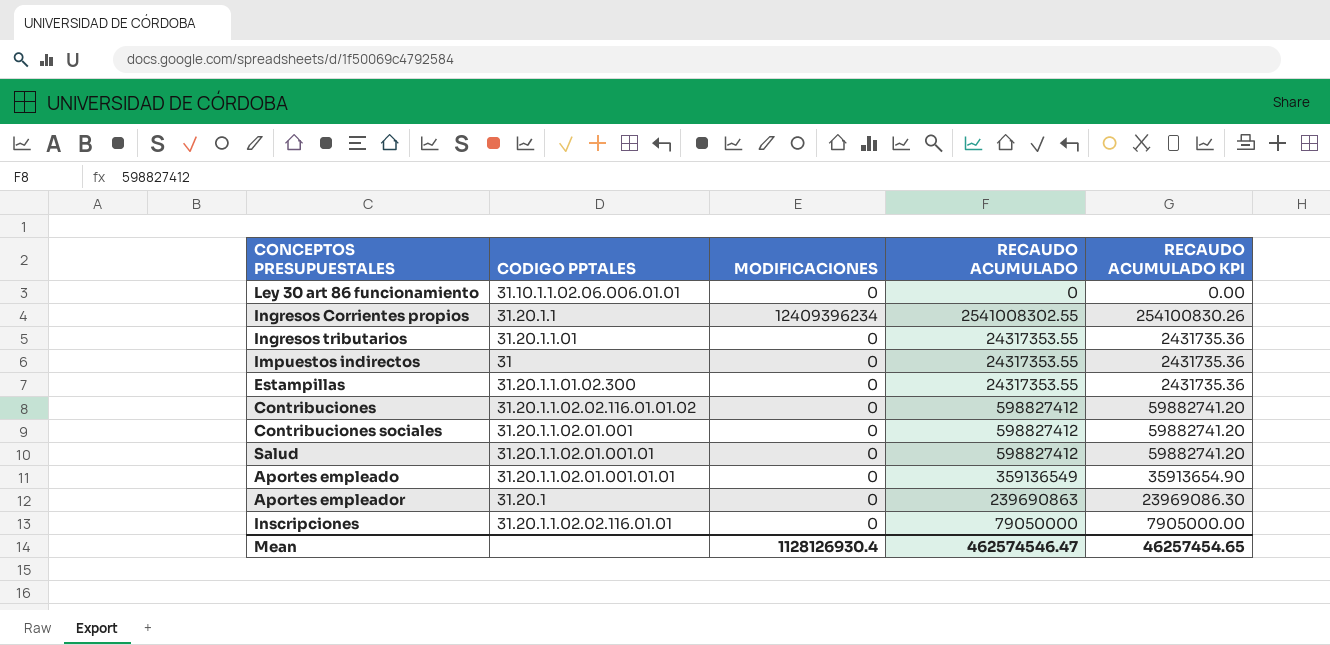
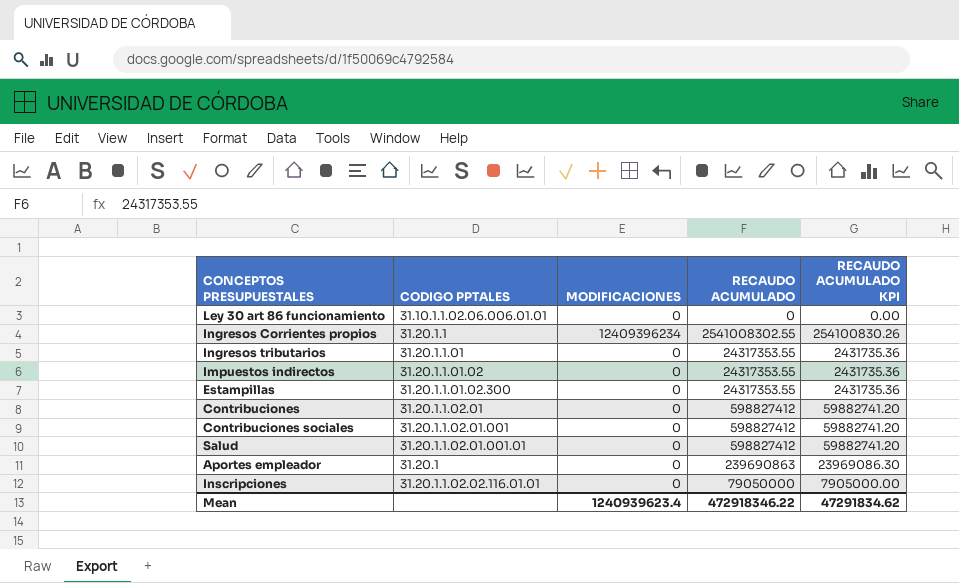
row Aportes empleado: 31.20.1.1.02.01.001.01.01 | 0 | 359136549 | 35913654.90 -> none
Impuestos indirectos | CODIGO PPTALES: 31 -> 31.20.1.1.01.02
Contribuciones | CODIGO PPTALES: 31.20.1.1.02.02.116.01.01.02 -> 31.20.1.1.02.01
Mean | MODIFICACIONES: 1128126930.4 -> 1240939623.4
Mean | RECAUDO ACUMULADO: 462574546.47 -> 472918346.22
Mean | RECAUDO ACUMULADO KPI: 46257454.65 -> 47291834.62

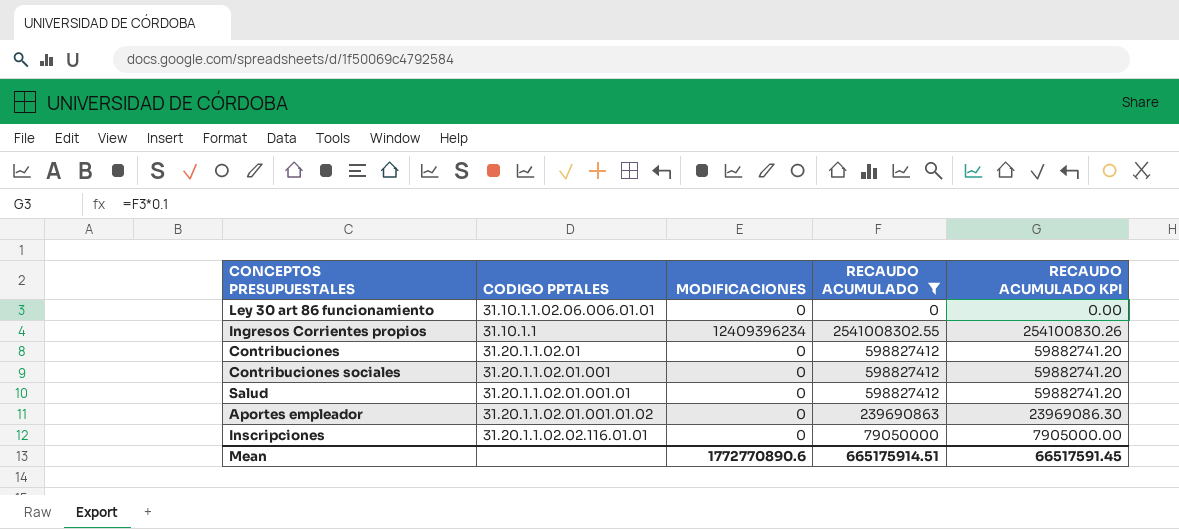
filter: none -> RECAUDO ACUMULADO != 24317353.55
Ingresos Corrientes propios | CODIGO PPTALES: 31.20.1.1 -> 31.10.1.1
Aportes empleador | CODIGO PPTALES: 31.20.1 -> 31.20.1.1.02.01.001.01.02
Mean | MODIFICACIONES: 1240939623.4 -> 1772770890.6
Mean | RECAUDO ACUMULADO: 472918346.22 -> 665175914.51
Mean | RECAUDO ACUMULADO KPI: 47291834.62 -> 66517591.45

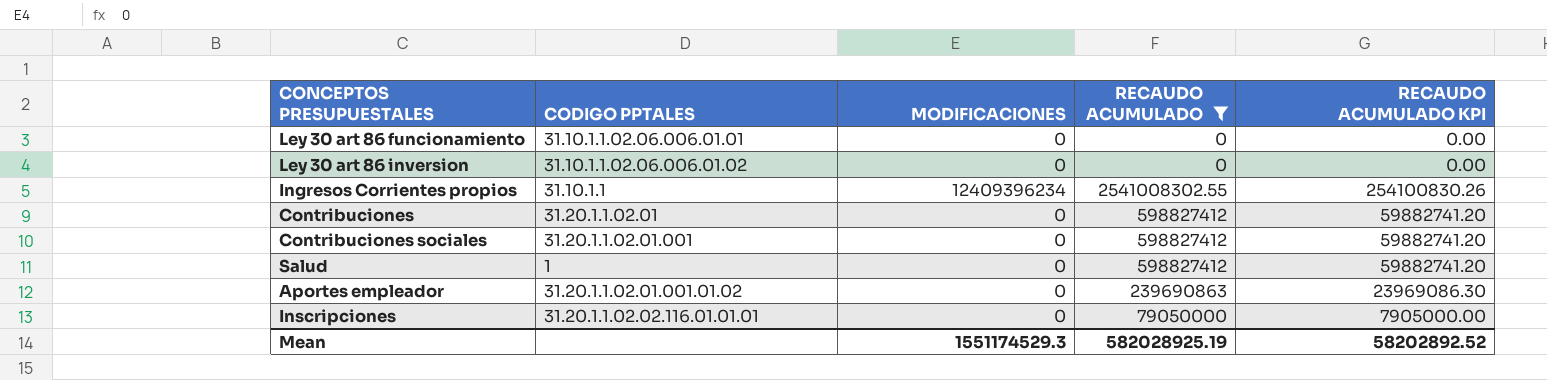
row Ley 30 art 86 inversion: none -> 31.10.1.1.02.06.006.01.02 | 0 | 0 | 0.00
Salud | CODIGO PPTALES: 31.20.1.1.02.01.001.01 -> 1
Inscripciones | CODIGO PPTALES: 31.20.1.1.02.02.116.01.01 -> 31.20.1.1.02.02.116.01.01.01
Mean | MODIFICACIONES: 1772770890.6 -> 1551174529.3
Mean | RECAUDO ACUMULADO: 665175914.51 -> 582028925.19
Mean | RECAUDO ACUMULADO KPI: 66517591.45 -> 58202892.52

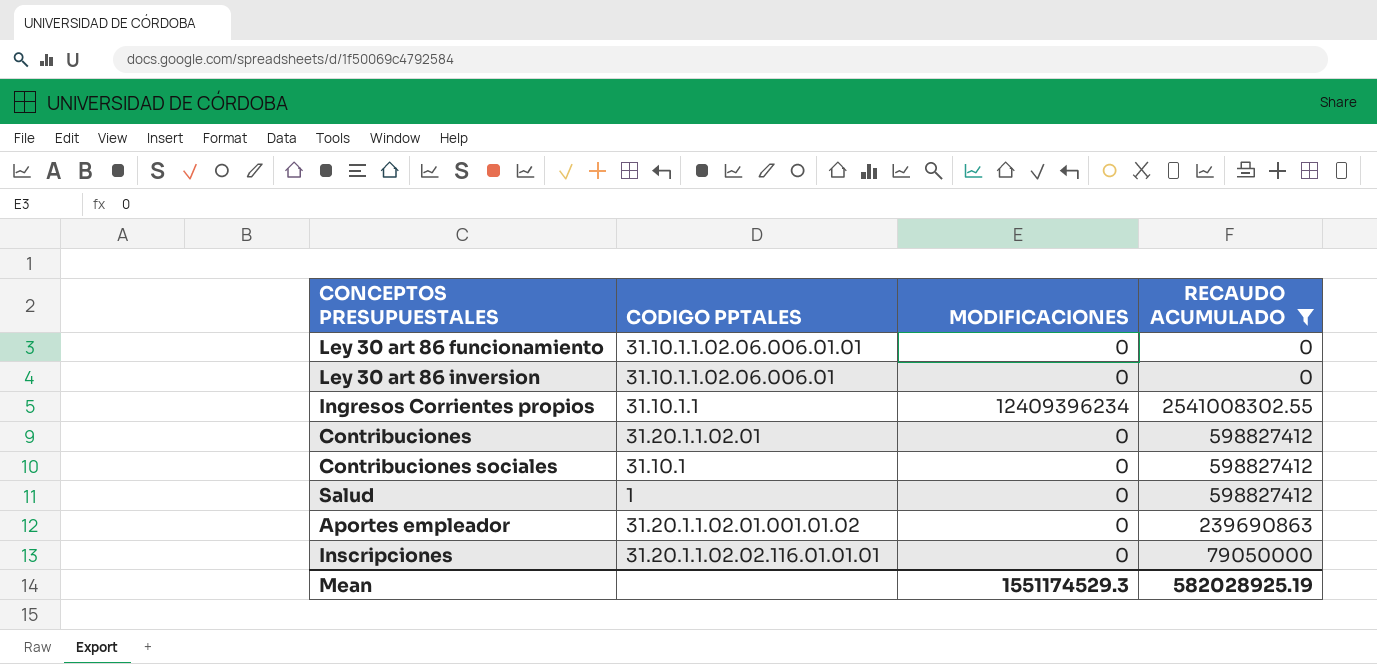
column RECAUDO ACUMULADO KPI | formula: [RECAUDO ACUMULADO] * 0.1 -> none
Ley 30 art 86 inversion | CODIGO PPTALES: 31.10.1.1.02.06.006.01.02 -> 31.10.1.1.02.06.006.01
Contribuciones sociales | CODIGO PPTALES: 31.20.1.1.02.01.001 -> 31.10.1

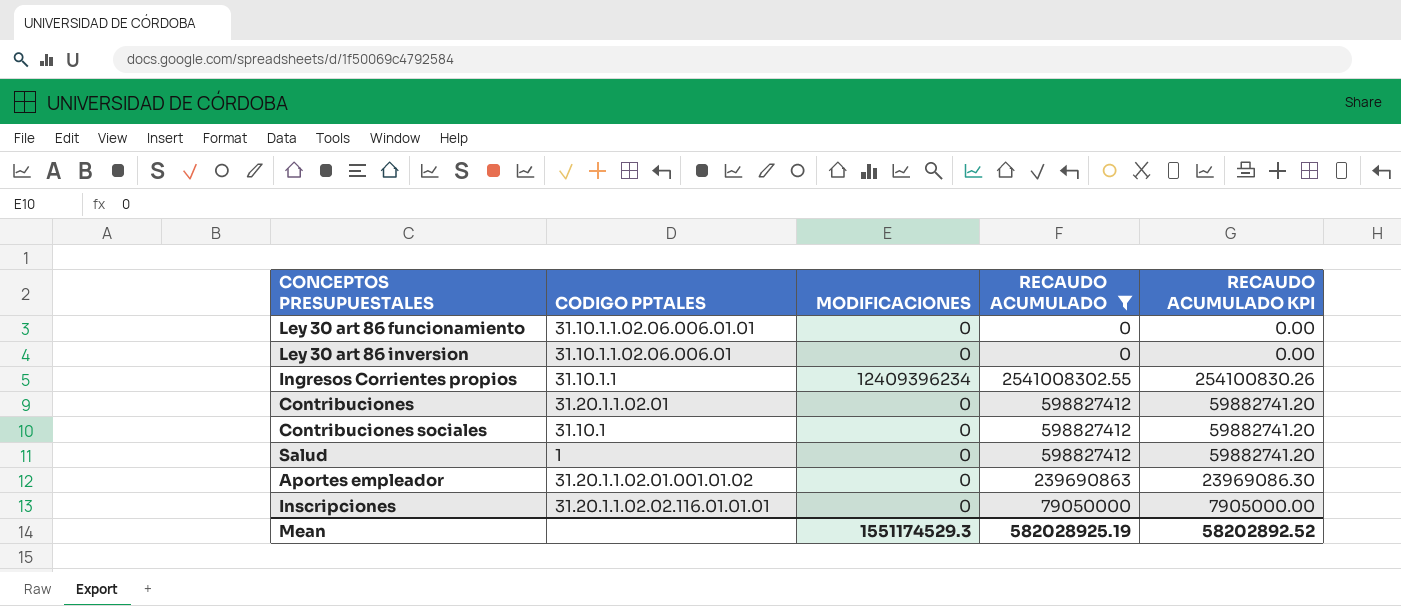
column RECAUDO ACUMULADO KPI | formula: none -> [RECAUDO ACUMULADO] * 0.1

